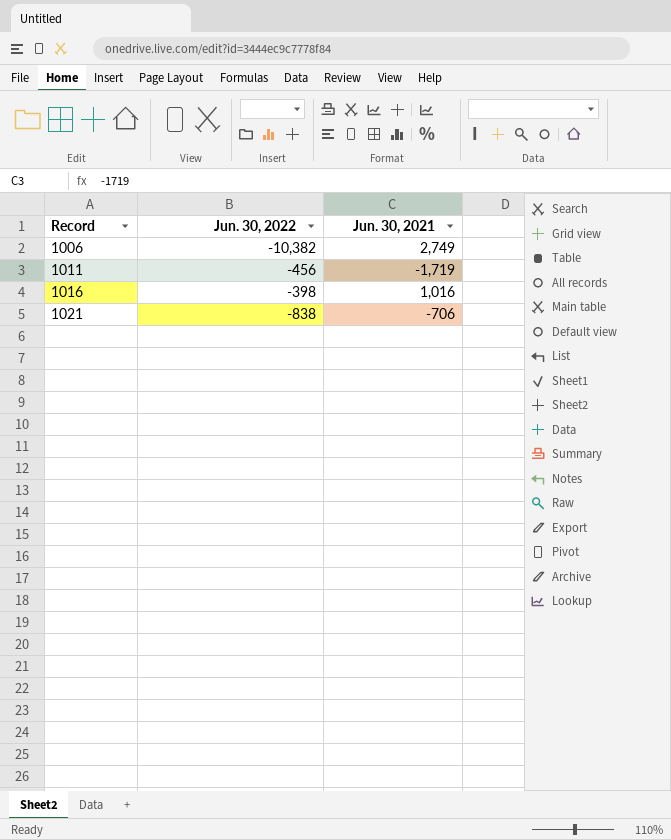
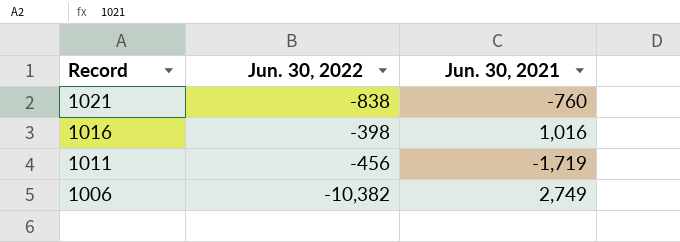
row order: Record ascending -> Record descending
1021 | Jun. 30, 2021: -706 -> -760

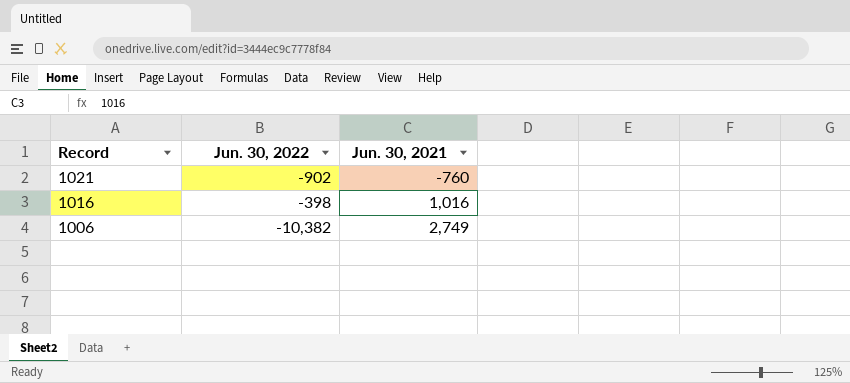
row 1011: -456 | -1,719 -> none
1021 | Jun. 30, 2022: -838 -> -902

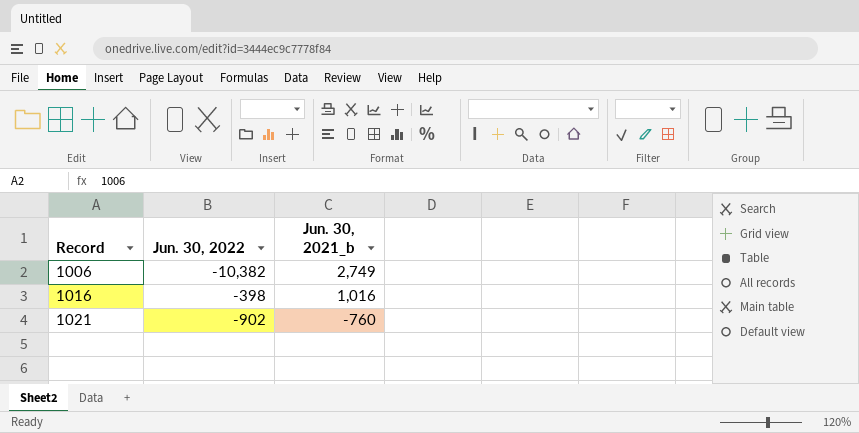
row order: Record descending -> Record ascending
column name: Jun. 30, 2021 -> Jun. 30, 2021_b

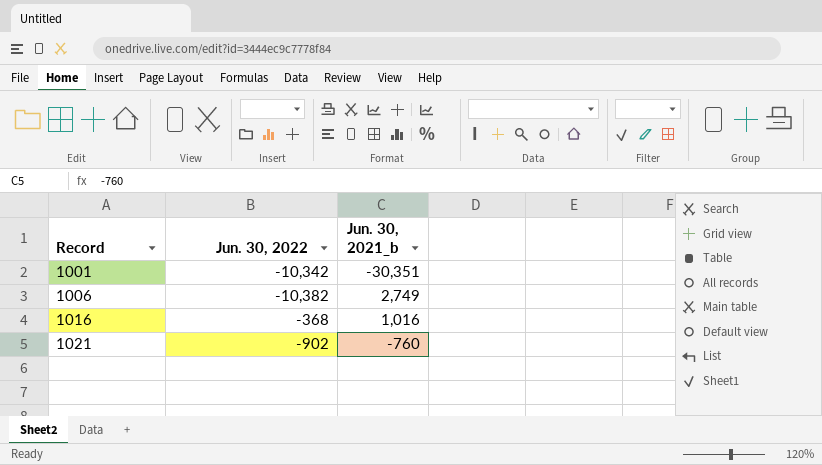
row 1001: none -> -10,342 | -30,351
1016 | Jun. 30, 2022: -398 -> -368

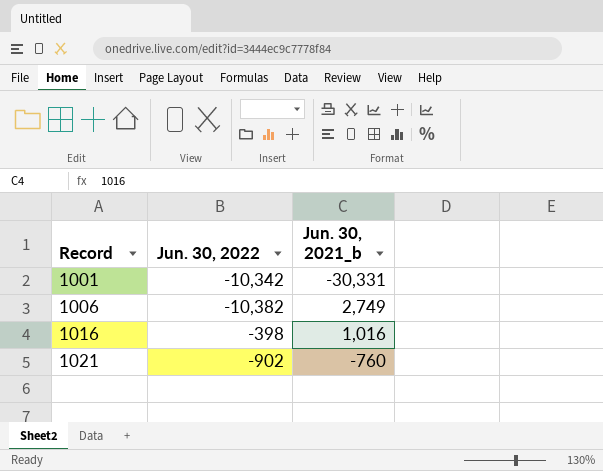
1001 | Jun. 30, 2021_b: -30,351 -> -30,331
1016 | Jun. 30, 2022: -368 -> -398

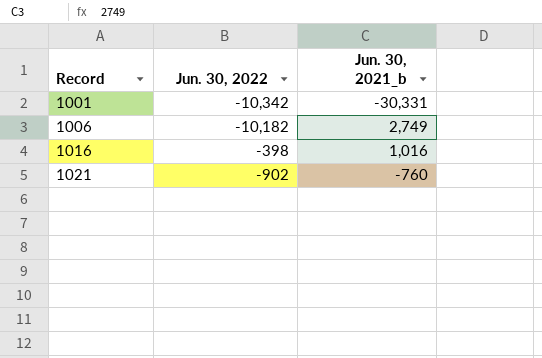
1006 | Jun. 30, 2022: -10,382 -> -10,182

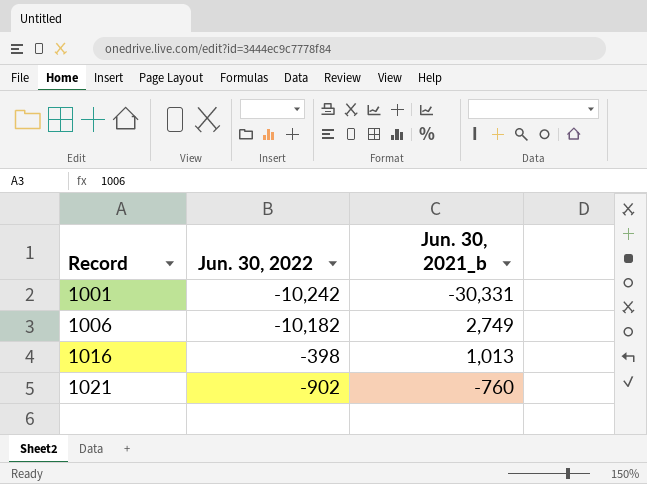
1001 | Jun. 30, 2022: -10,342 -> -10,242
1016 | Jun. 30, 2021_b: 1,016 -> 1,013

